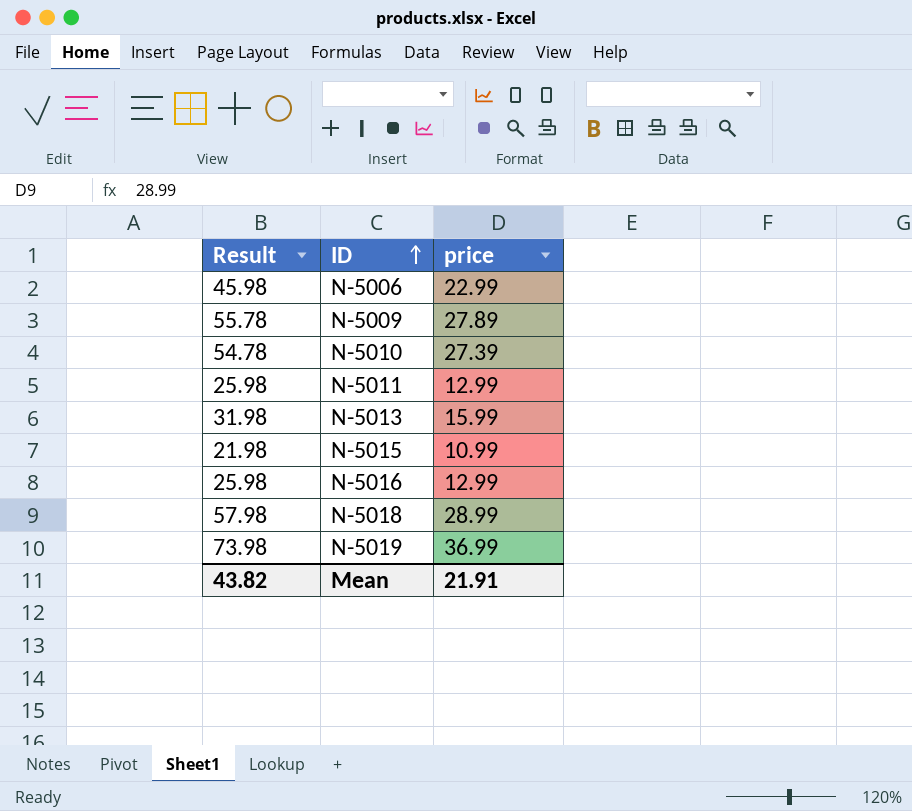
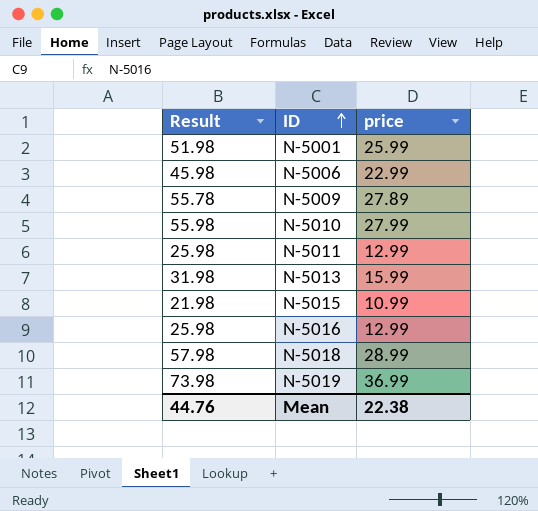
row N-5001: none -> 51.98 | 25.99
N-5010 | Result: 54.78 -> 55.98
N-5010 | price: 27.39 -> 27.99
Mean | Result: 43.82 -> 44.76
Mean | price: 21.91 -> 22.38

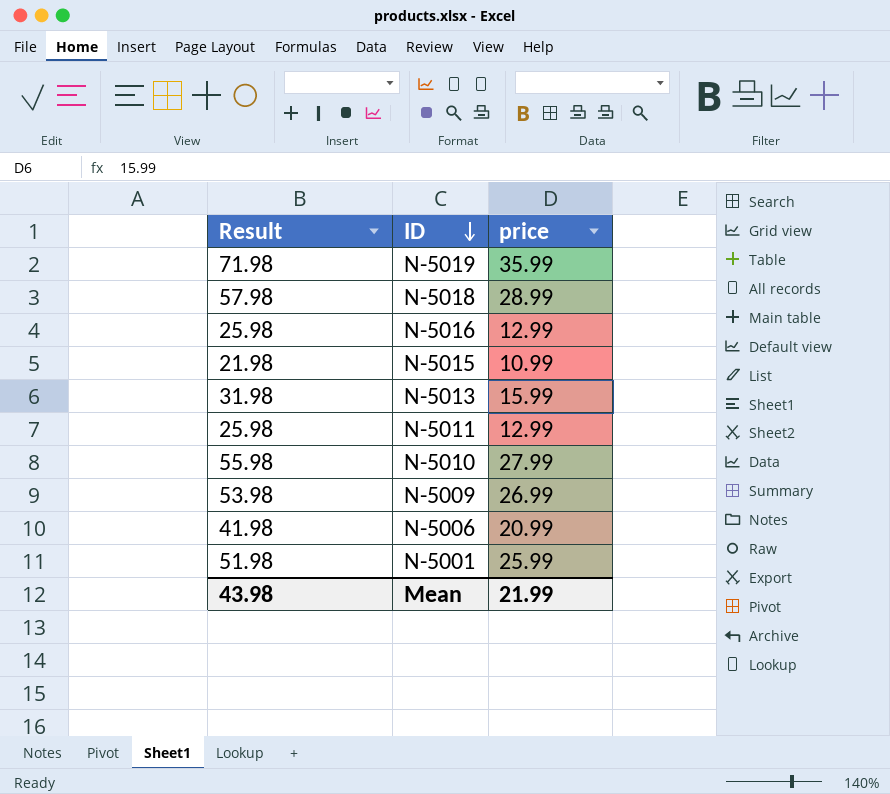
row order: ID ascending -> ID descending
N-5019 | Result: 73.98 -> 71.98
N-5019 | price: 36.99 -> 35.99
N-5009 | Result: 55.78 -> 53.98
N-5009 | price: 27.89 -> 26.99
N-5006 | Result: 45.98 -> 41.98
N-5006 | price: 22.99 -> 20.99
Mean | Result: 44.76 -> 43.98
Mean | price: 22.38 -> 21.99

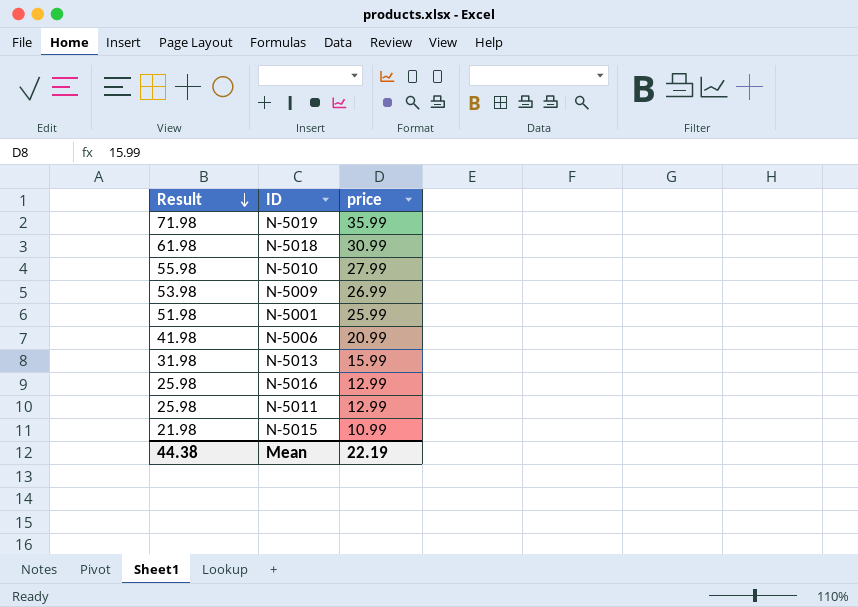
row order: ID descending -> Result descending
N-5018 | Result: 57.98 -> 61.98
N-5018 | price: 28.99 -> 30.99
Mean | Result: 43.98 -> 44.38
Mean | price: 21.99 -> 22.19

